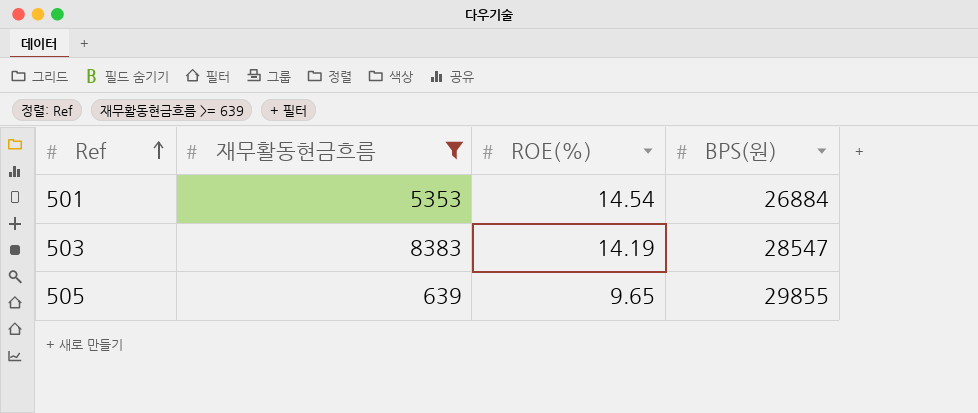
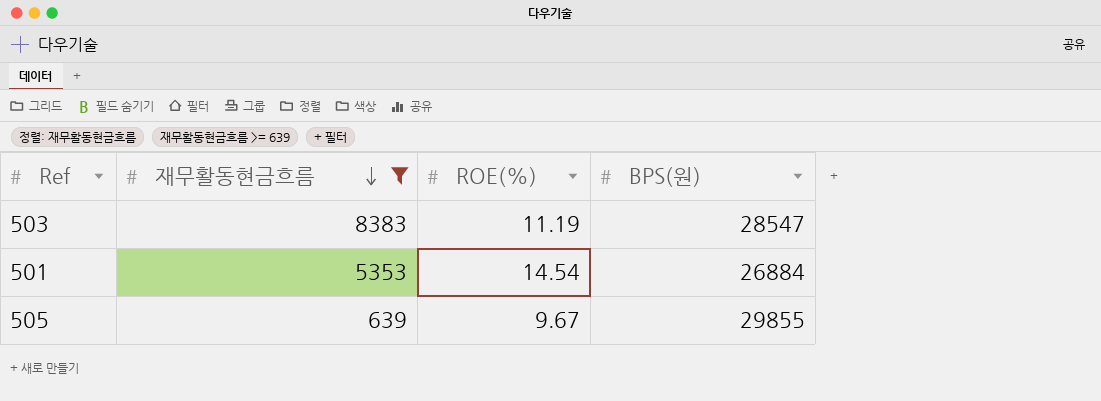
row order: Ref ascending -> 재무활동현금흐름 descending
503 | ROE(%): 14.19 -> 11.19
505 | ROE(%): 9.65 -> 9.67

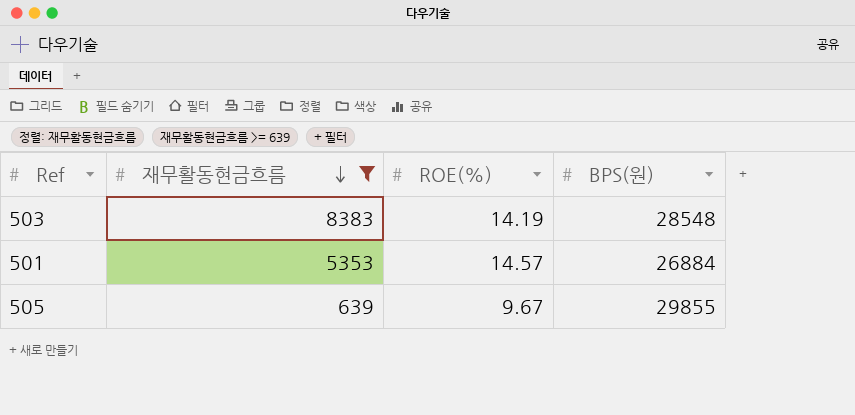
503 | ROE(%): 11.19 -> 14.19
503 | BPS(원): 28547 -> 28548
501 | ROE(%): 14.54 -> 14.57

